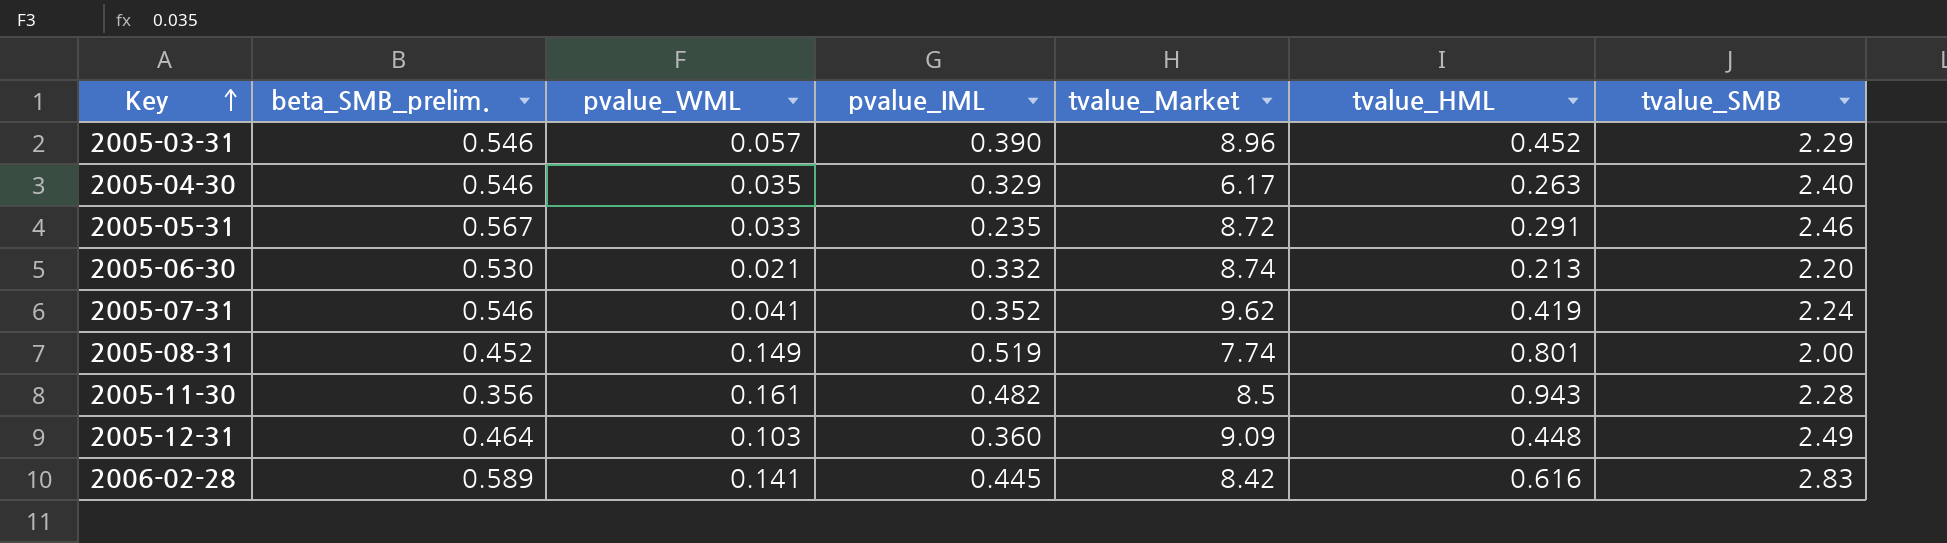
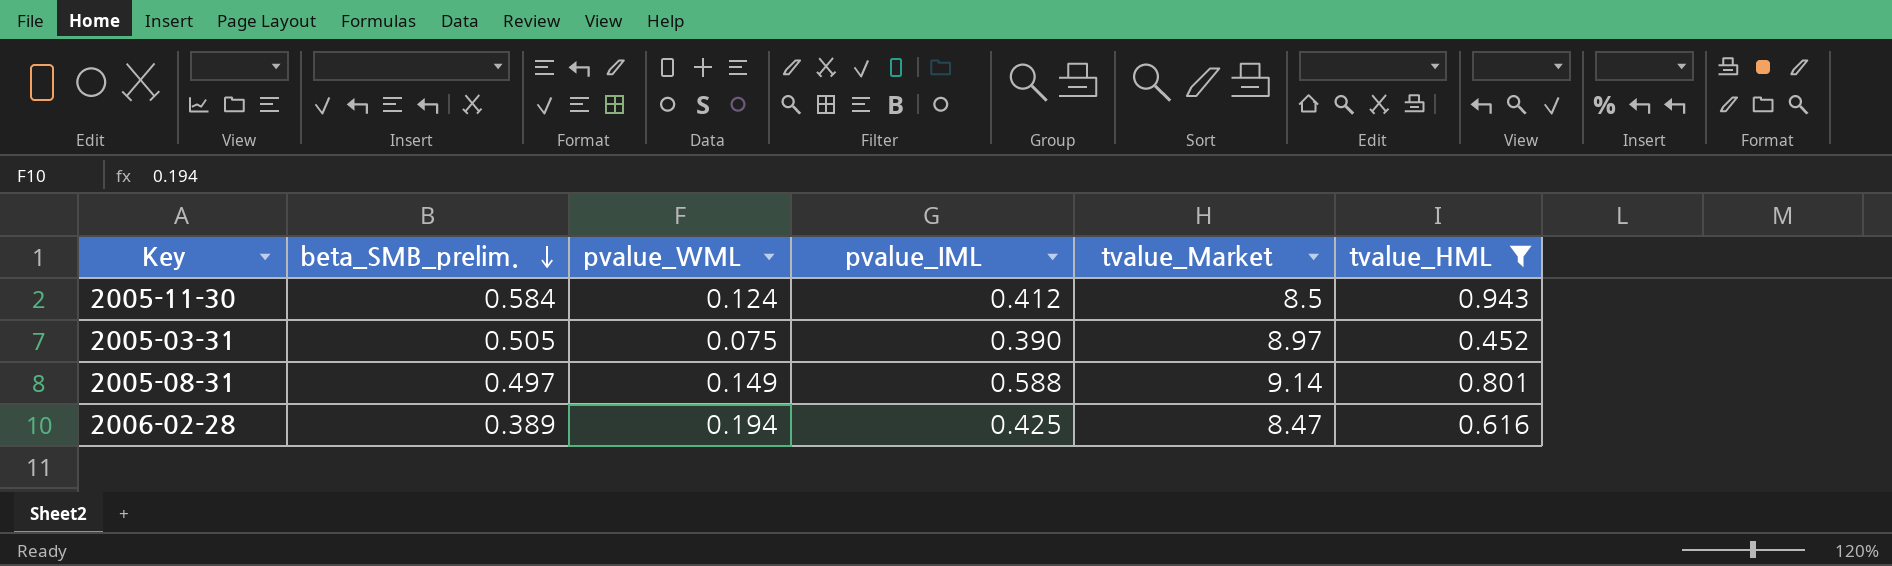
filter: none -> tvalue_HML >= 0.452
row order: Key ascending -> beta_SMB_prelim. descending
column tvalue_SMB | position: 7 -> none
2005-11-30 | beta_SMB_prelim.: 0.356 -> 0.584
2005-11-30 | pvalue_WML: 0.161 -> 0.124
2005-11-30 | pvalue_IML: 0.482 -> 0.412
2005-03-31 | beta_SMB_prelim.: 0.546 -> 0.505
2005-03-31 | pvalue_WML: 0.057 -> 0.075
2005-03-31 | tvalue_Market: 8.96 -> 8.97
2005-08-31 | beta_SMB_prelim.: 0.452 -> 0.497
2005-08-31 | pvalue_IML: 0.519 -> 0.588
2005-08-31 | tvalue_Market: 7.74 -> 9.14
2006-02-28 | beta_SMB_prelim.: 0.589 -> 0.389
2006-02-28 | pvalue_WML: 0.141 -> 0.194
2006-02-28 | pvalue_IML: 0.445 -> 0.425
2006-02-28 | tvalue_Market: 8.42 -> 8.47

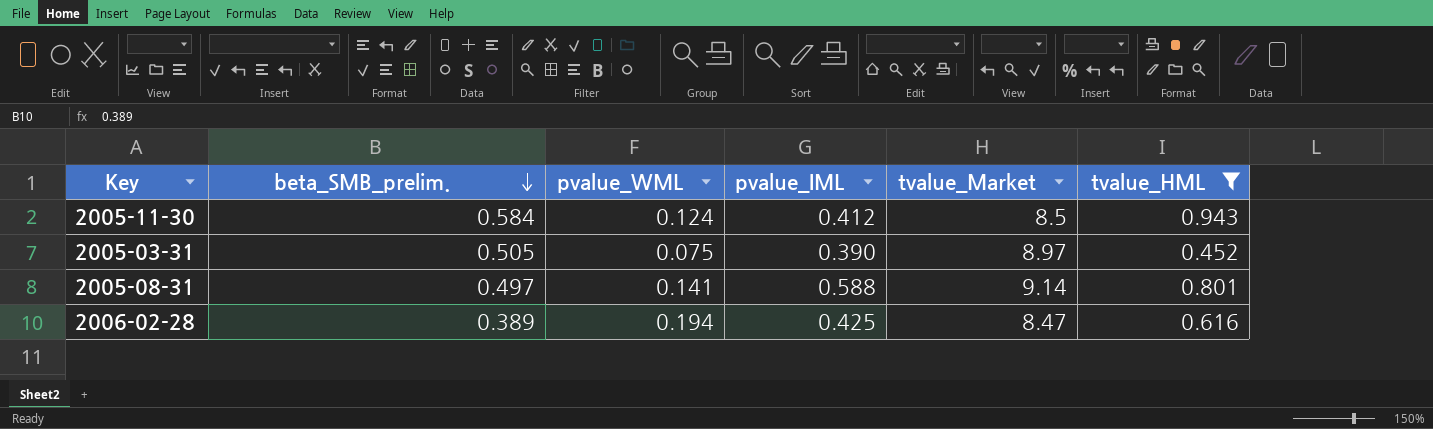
2005-08-31 | pvalue_WML: 0.149 -> 0.141

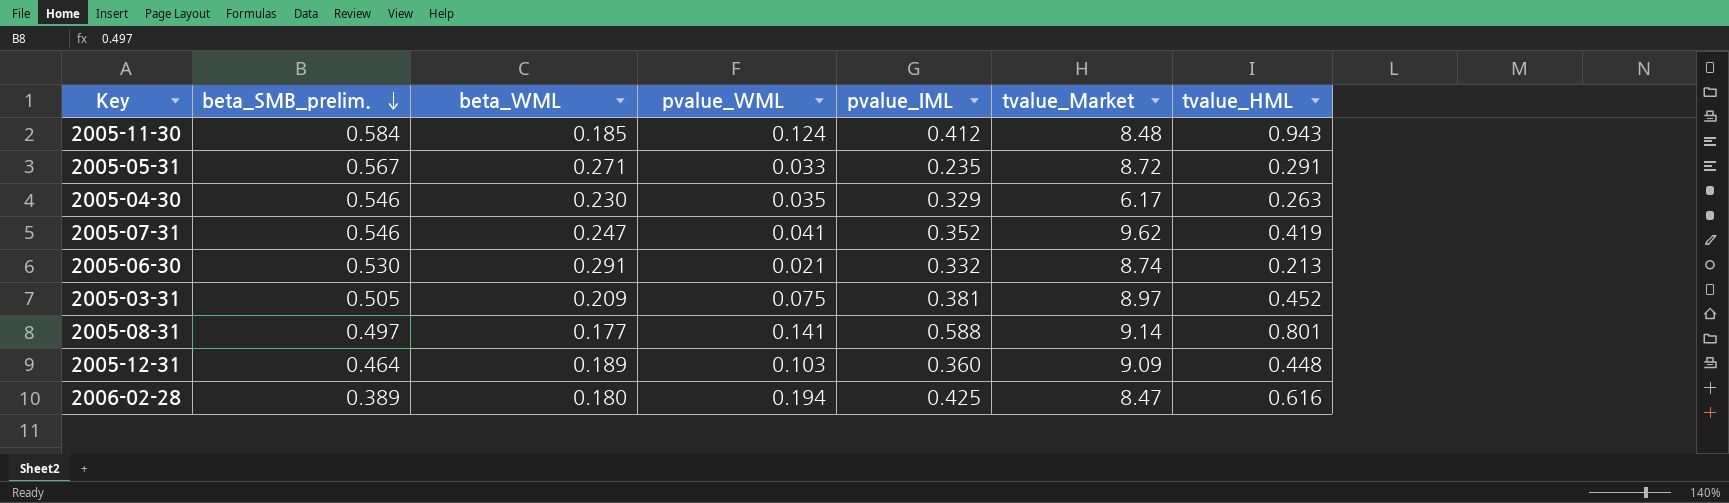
filter: tvalue_HML >= 0.452 -> none
column beta_WML | position: none -> 3
2005-11-30 | tvalue_Market: 8.5 -> 8.48
2005-03-31 | pvalue_IML: 0.390 -> 0.381

